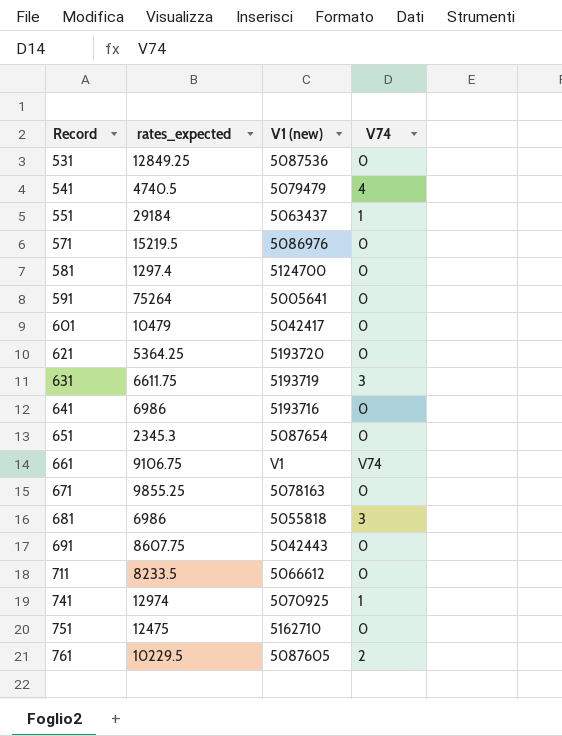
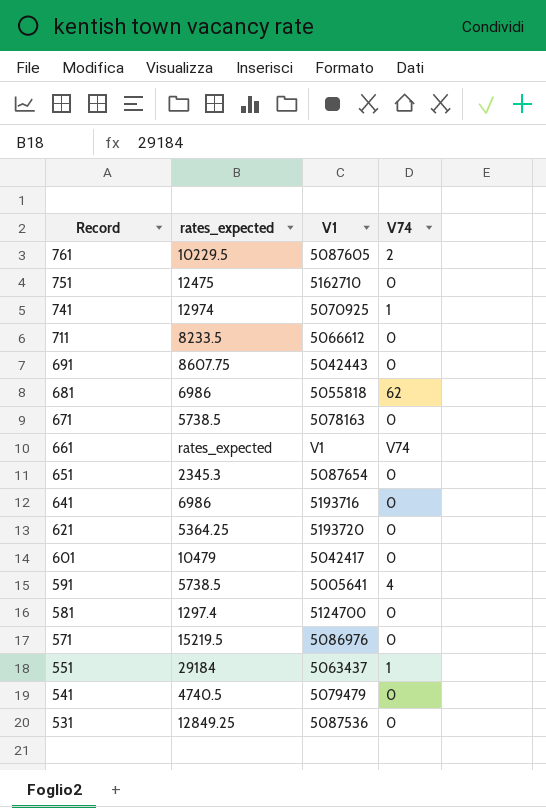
row order: Record ascending -> Record descending
column name: V1 (new) -> V1
row 631: 6611.75 | 5193719 | 3 -> none
681 | V74: 3 -> 62
671 | rates_expected: 9855.25 -> 5738.5
661 | rates_expected: 9106.75 -> rates_expected
591 | rates_expected: 75264 -> 5738.5
591 | V74: 0 -> 4
541 | V74: 4 -> 0

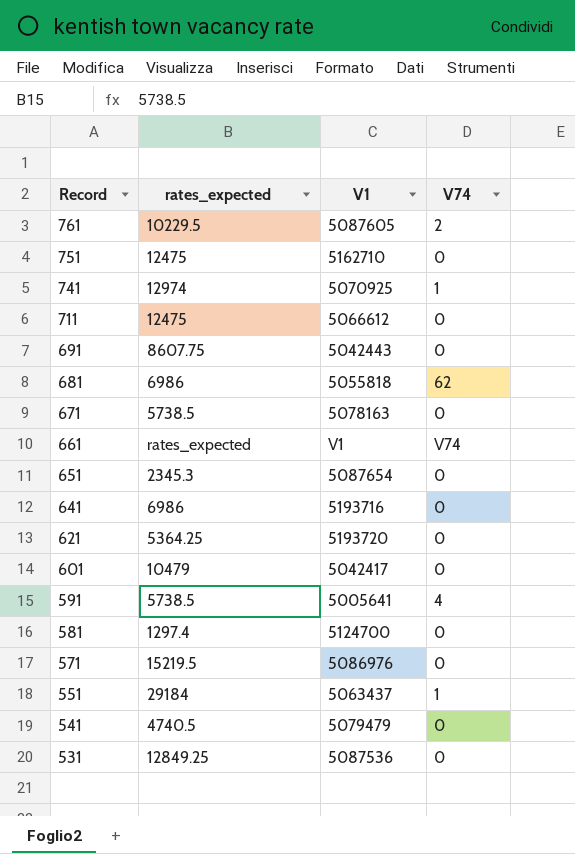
711 | rates_expected: 8233.5 -> 12475

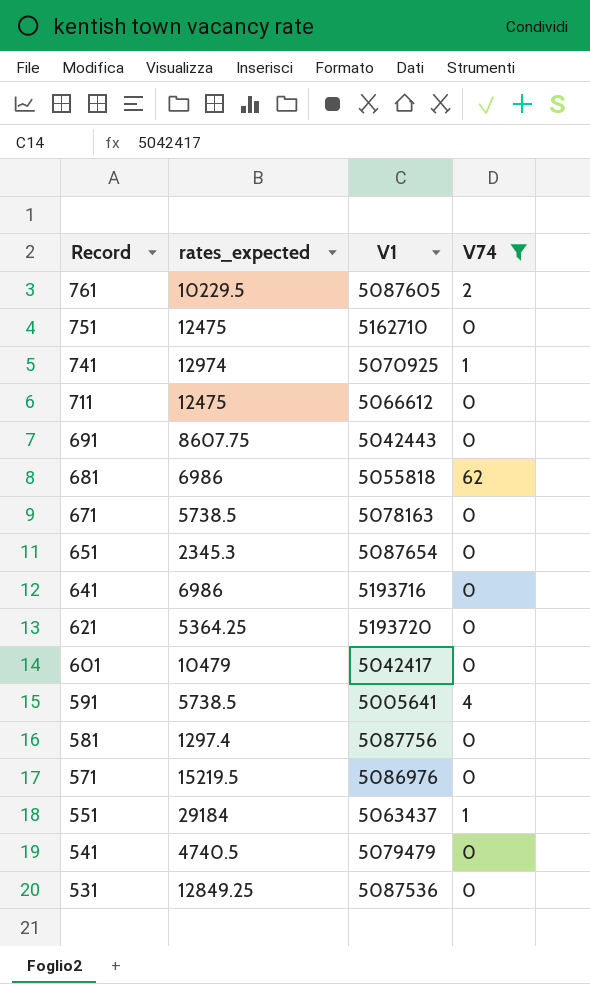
filter: none -> V74 != V74
581 | V1: 5124700 -> 5087756

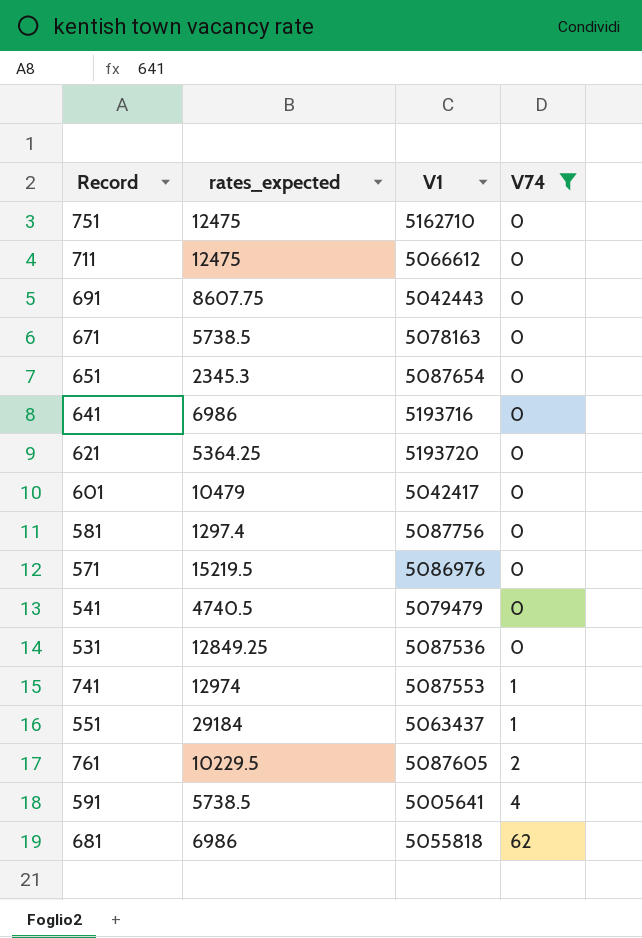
row order: Record descending -> V74 ascending
741 | V1: 5070925 -> 5087553

